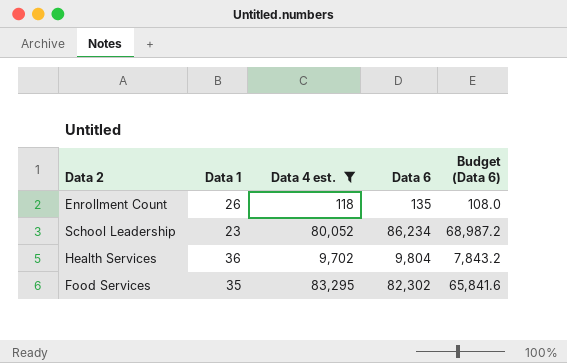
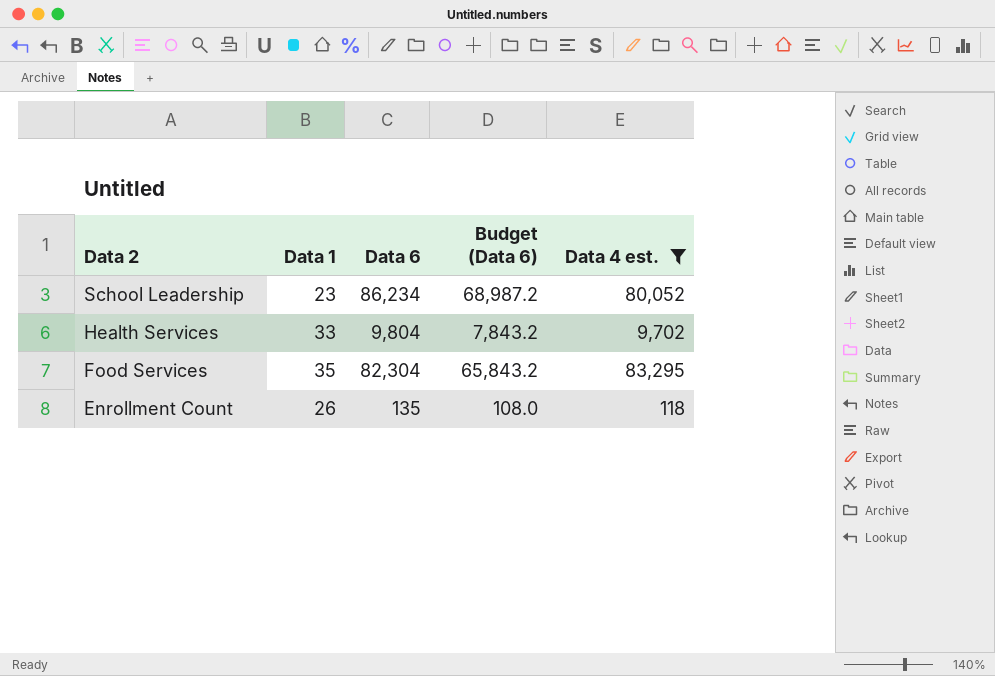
row order: none -> Data 2 descending
column Data 4 est. | position: 3 -> 5
Health Services | Data 1: 36 -> 33
Food Services | Data 6: 82,302 -> 82,304
Food Services | Budget (Data 6): 65,841.6 -> 65,843.2

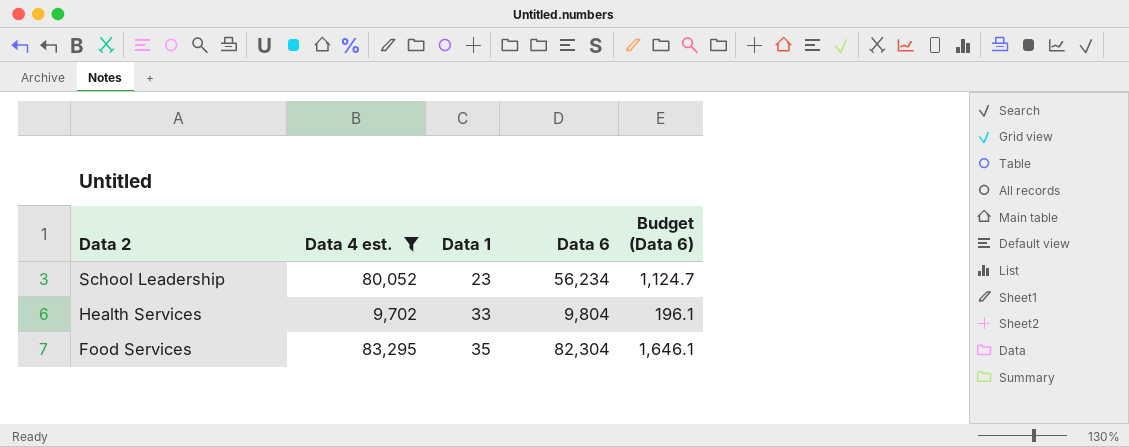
column Data 4 est. | position: 5 -> 2
column Budget (Data 6) | formula: [Data 6] * 0.8 -> [Data 6] * 0.02
row Enrollment Count: 26 | 135 | 108.0 | 118 -> none
School Leadership | Data 6: 86,234 -> 56,234

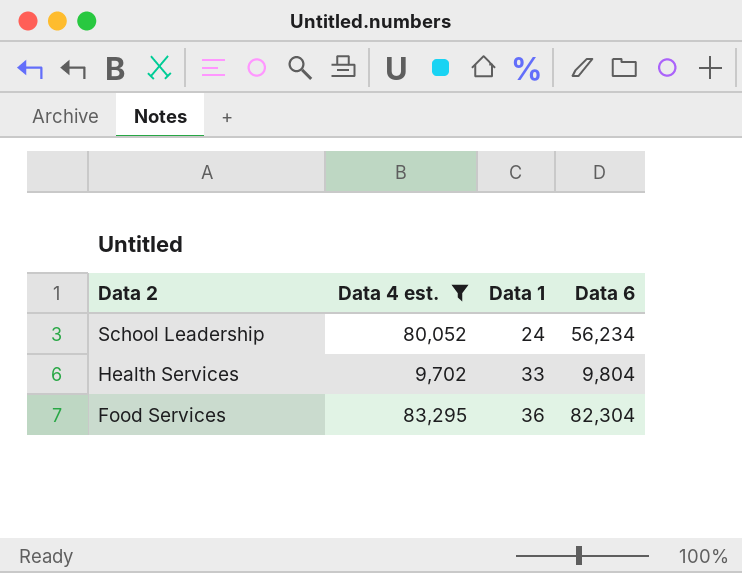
column Budget (Data 6) | formula: [Data 6] * 0.02 -> none
School Leadership | Data 1: 23 -> 24
Food Services | Data 1: 35 -> 36

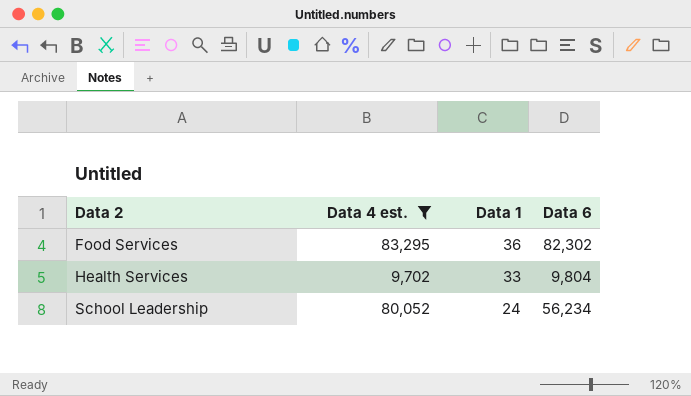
row order: Data 2 descending -> Data 2 ascending
Food Services | Data 6: 82,304 -> 82,302

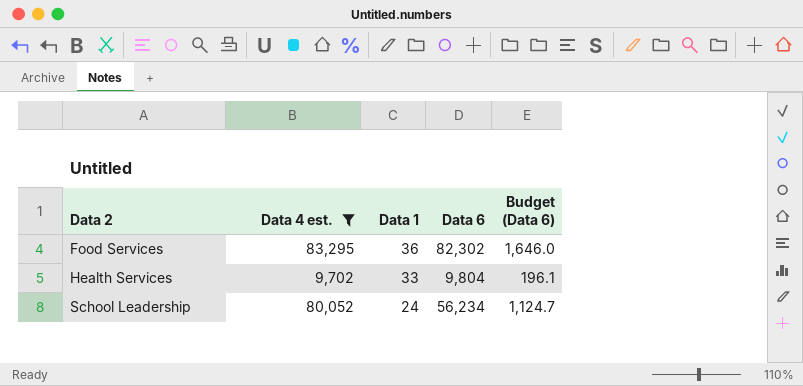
column Budget (Data 6) | formula: none -> [Data 6] * 0.02

